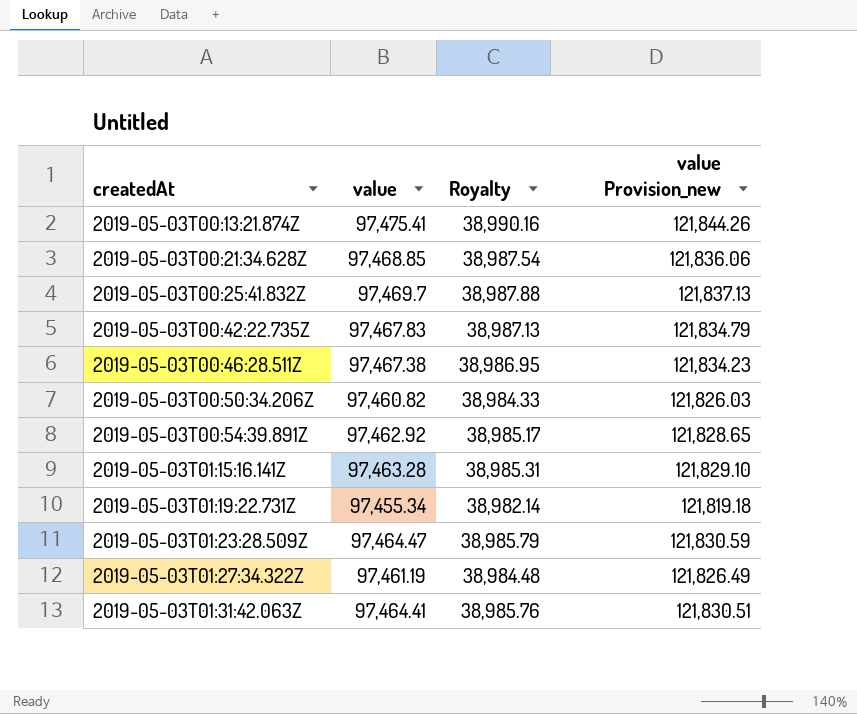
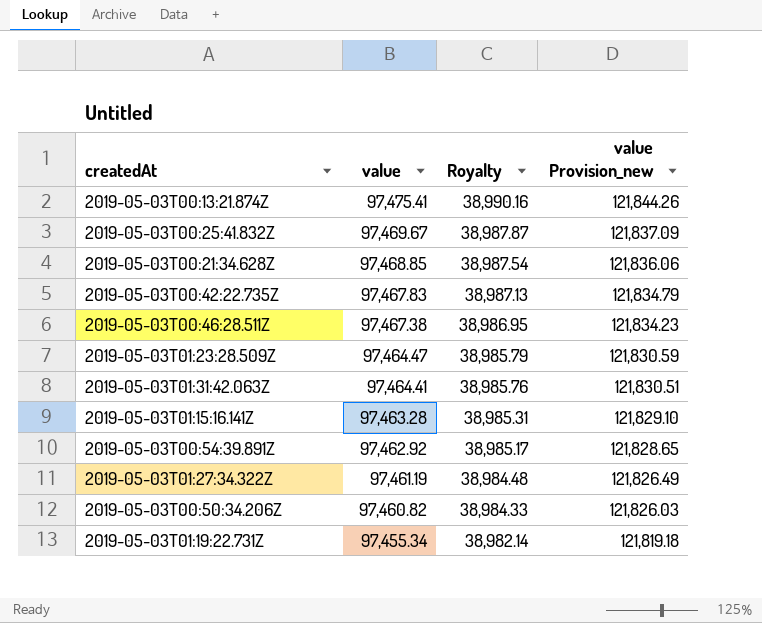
row order: createdAt ascending -> value descending
2019-05-03T00:25:41.832Z | value: 97,469.7 -> 97,469.67
2019-05-03T00:25:41.832Z | Royalty: 38,987.88 -> 38,987.87
2019-05-03T00:25:41.832Z | value Provision_new: 121,837.13 -> 121,837.09

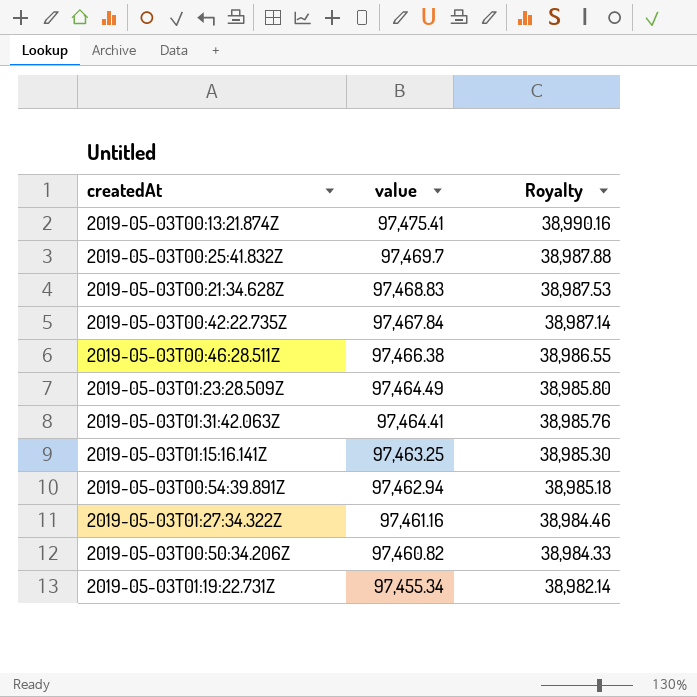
column value Provision_new | formula: [value] * 1.25 -> none
2019-05-03T00:25:41.832Z | value: 97,469.67 -> 97,469.7
2019-05-03T00:25:41.832Z | Royalty: 38,987.87 -> 38,987.88
2019-05-03T00:21:34.628Z | value: 97,468.85 -> 97,468.83
2019-05-03T00:21:34.628Z | Royalty: 38,987.54 -> 38,987.53
2019-05-03T00:42:22.735Z | value: 97,467.83 -> 97,467.84
2019-05-03T00:42:22.735Z | Royalty: 38,987.13 -> 38,987.14
2019-05-03T00:46:28.511Z | value: 97,467.38 -> 97,466.38
2019-05-03T00:46:28.511Z | Royalty: 38,986.95 -> 38,986.55
2019-05-03T01:23:28.509Z | value: 97,464.47 -> 97,464.49
2019-05-03T01:23:28.509Z | Royalty: 38,985.79 -> 38,985.80
2019-05-03T01:15:16.141Z | value: 97,463.28 -> 97,463.25
2019-05-03T01:15:16.141Z | Royalty: 38,985.31 -> 38,985.30
2019-05-03T00:54:39.891Z | value: 97,462.92 -> 97,462.94
2019-05-03T00:54:39.891Z | Royalty: 38,985.17 -> 38,985.18
2019-05-03T01:27:34.322Z | value: 97,461.19 -> 97,461.16
2019-05-03T01:27:34.322Z | Royalty: 38,984.48 -> 38,984.46

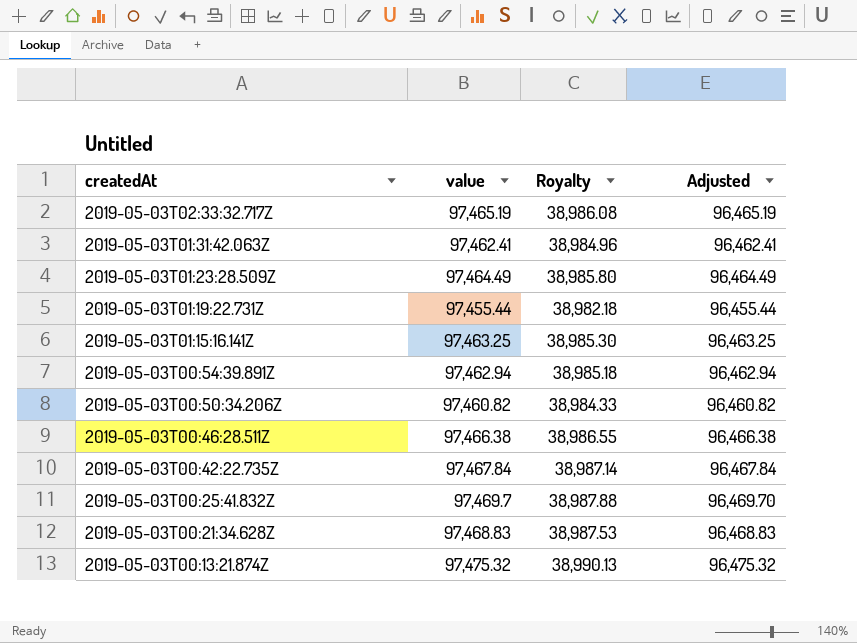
row order: value descending -> createdAt descending
column Adjusted | formula: none -> [value] - 1000
row 2019-05-03T01:27:34.322Z: 97,461.16 | 38,984.46 -> none
row 2019-05-03T02:33:32.717Z: none -> 97,465.19 | 38,986.08 | 96,465.19
2019-05-03T01:31:42.063Z | value: 97,464.41 -> 97,462.41
2019-05-03T01:31:42.063Z | Royalty: 38,985.76 -> 38,984.96
2019-05-03T01:19:22.731Z | value: 97,455.34 -> 97,455.44
2019-05-03T01:19:22.731Z | Royalty: 38,982.14 -> 38,982.18
2019-05-03T00:13:21.874Z | value: 97,475.41 -> 97,475.32
2019-05-03T00:13:21.874Z | Royalty: 38,990.16 -> 38,990.13

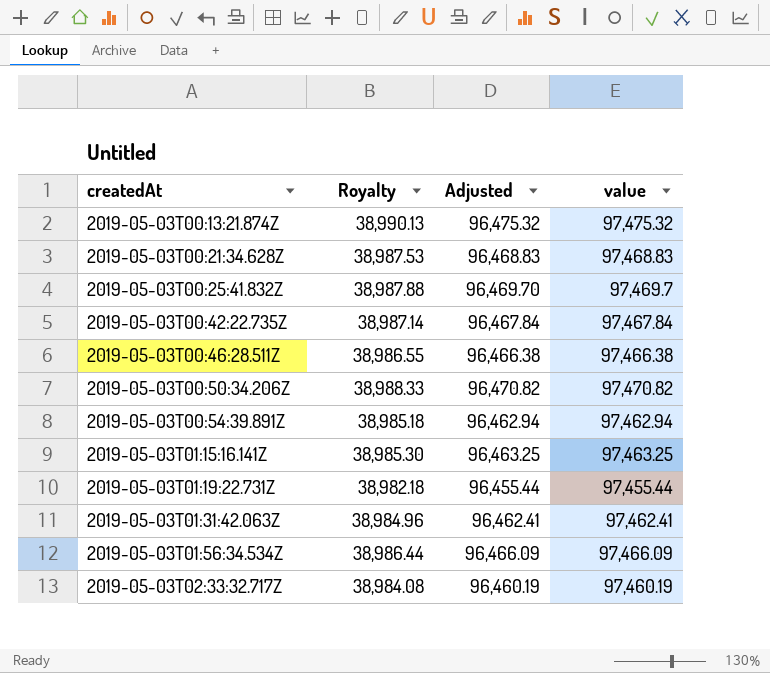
row order: createdAt descending -> createdAt ascending
column value | position: 2 -> 4
row 2019-05-03T01:23:28.509Z: 97,464.49 | 38,985.80 | 96,464.49 -> none
2019-05-03T00:50:34.206Z | Royalty: 38,984.33 -> 38,988.33
2019-05-03T00:50:34.206Z | Adjusted: 96,460.82 -> 96,470.82
2019-05-03T00:50:34.206Z | value: 97,460.82 -> 97,470.82
row 2019-05-03T01:56:34.534Z: none -> 38,986.44 | 96,466.09 | 97,466.09
2019-05-03T02:33:32.717Z | Royalty: 38,986.08 -> 38,984.08
2019-05-03T02:33:32.717Z | Adjusted: 96,465.19 -> 96,460.19
2019-05-03T02:33:32.717Z | value: 97,465.19 -> 97,460.19

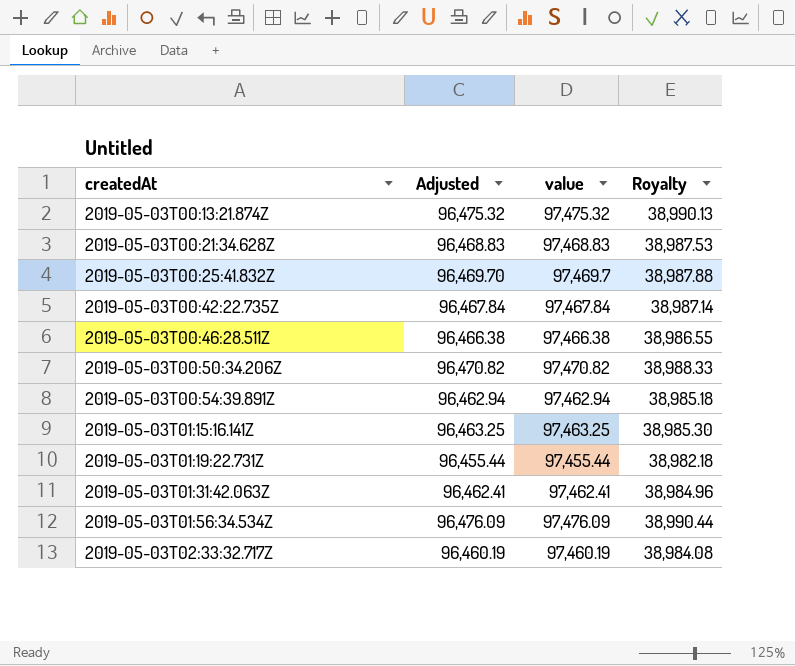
column Royalty | position: 2 -> 4
2019-05-03T01:56:34.534Z | Adjusted: 96,466.09 -> 96,476.09
2019-05-03T01:56:34.534Z | value: 97,466.09 -> 97,476.09
2019-05-03T01:56:34.534Z | Royalty: 38,986.44 -> 38,990.44

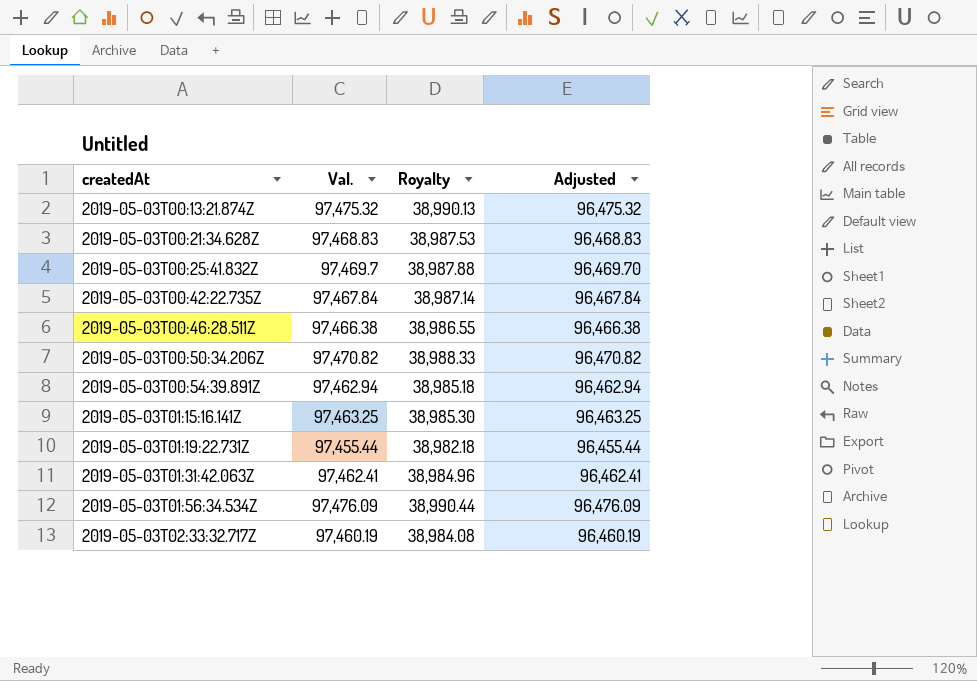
column name: value -> Val.
column Adjusted | position: 2 -> 4

